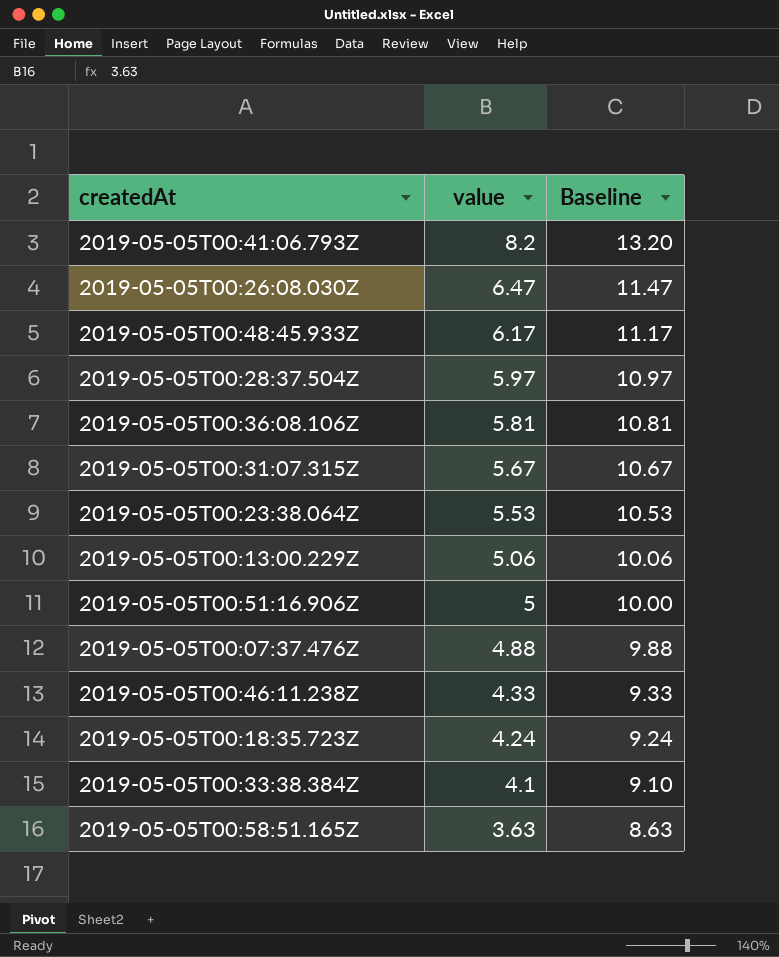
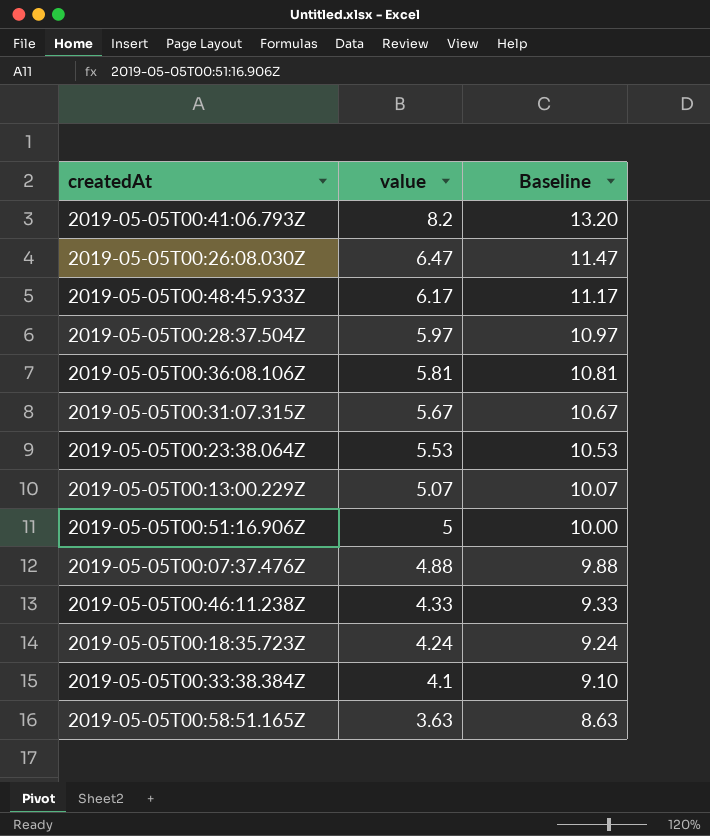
2019-05-05T00:13:00.229Z | value: 5.06 -> 5.07
2019-05-05T00:13:00.229Z | Baseline: 10.06 -> 10.07

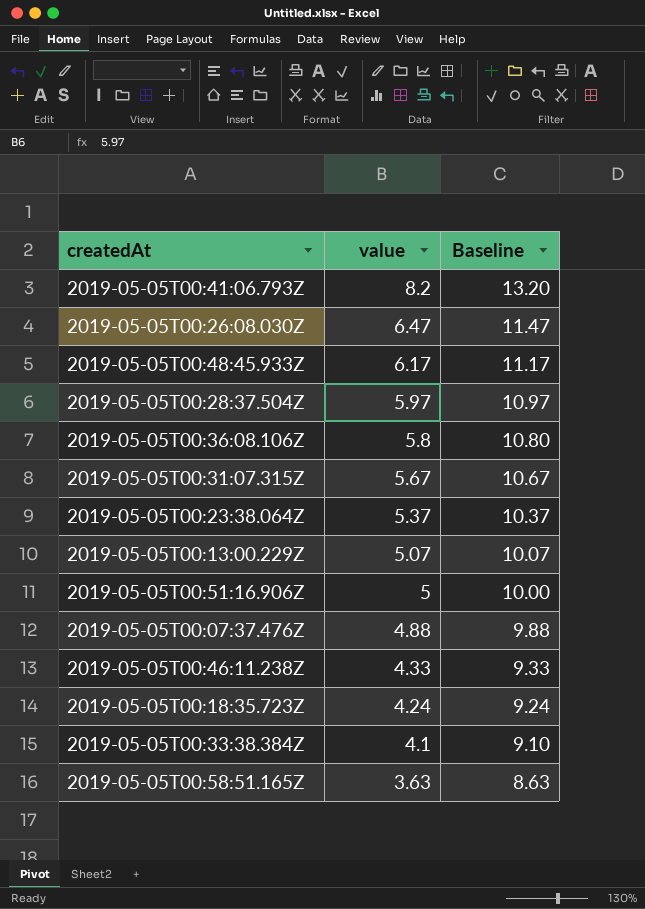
2019-05-05T00:36:08.106Z | value: 5.81 -> 5.8
2019-05-05T00:36:08.106Z | Baseline: 10.81 -> 10.80
2019-05-05T00:23:38.064Z | value: 5.53 -> 5.37
2019-05-05T00:23:38.064Z | Baseline: 10.53 -> 10.37

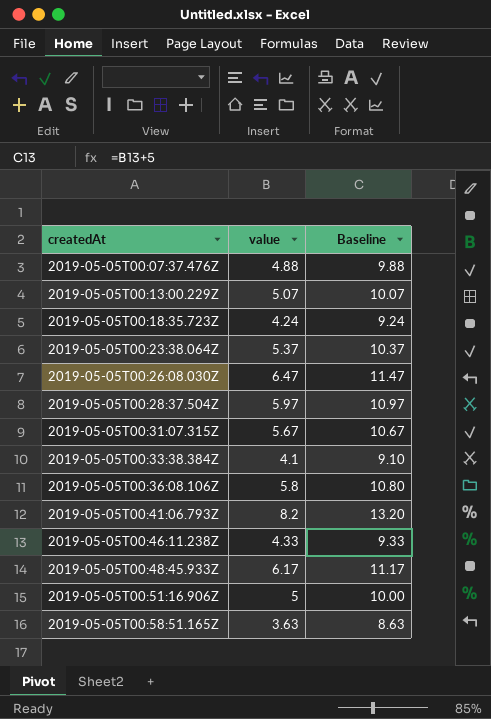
row order: value descending -> createdAt ascending

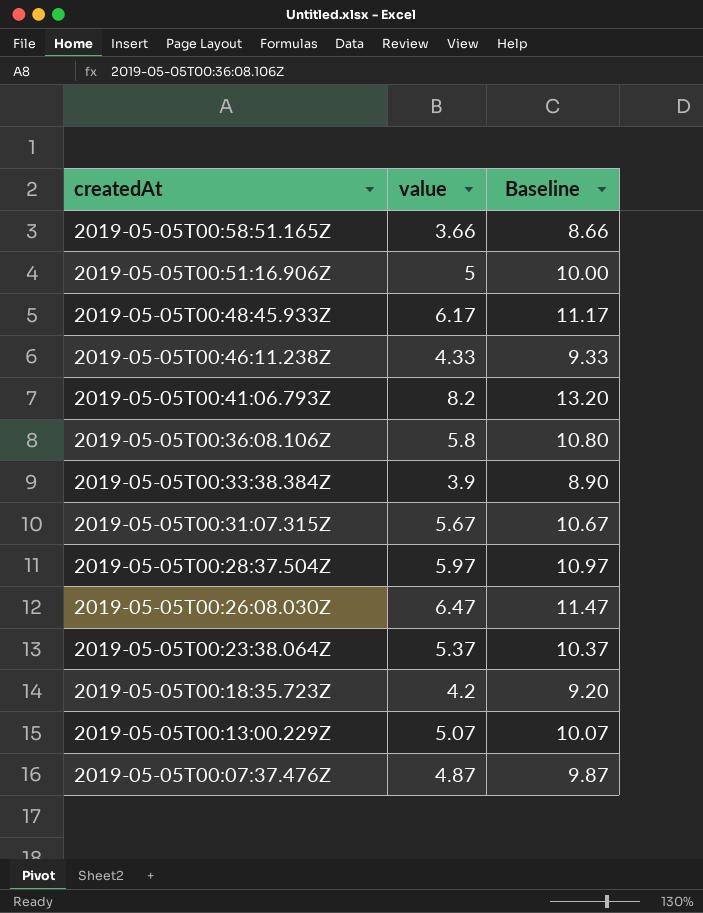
row order: createdAt ascending -> createdAt descending
2019-05-05T00:58:51.165Z | value: 3.63 -> 3.66
2019-05-05T00:58:51.165Z | Baseline: 8.63 -> 8.66
2019-05-05T00:33:38.384Z | value: 4.1 -> 3.9
2019-05-05T00:33:38.384Z | Baseline: 9.10 -> 8.90
2019-05-05T00:18:35.723Z | value: 4.24 -> 4.2
2019-05-05T00:18:35.723Z | Baseline: 9.24 -> 9.20
2019-05-05T00:07:37.476Z | value: 4.88 -> 4.87
2019-05-05T00:07:37.476Z | Baseline: 9.88 -> 9.87

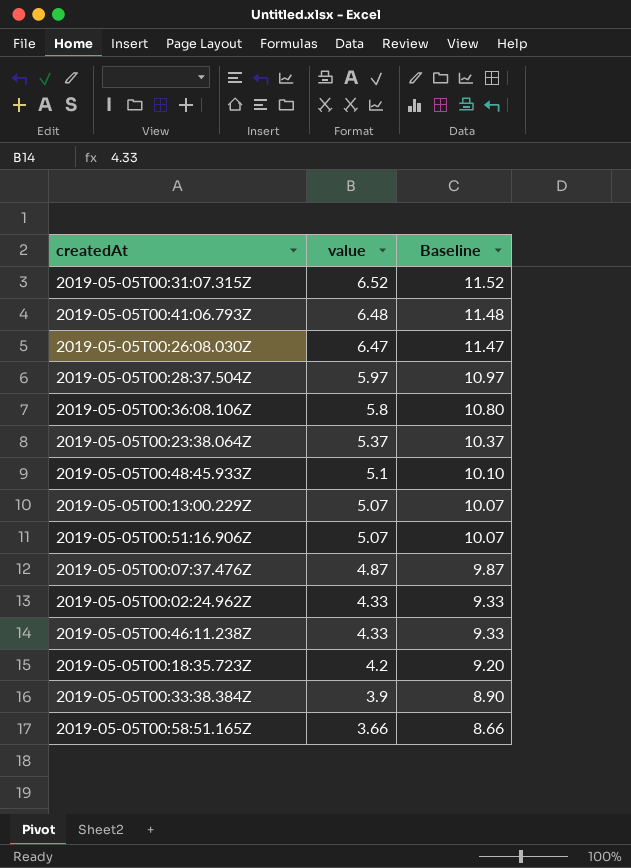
row order: createdAt descending -> value descending
2019-05-05T00:31:07.315Z | value: 5.67 -> 6.52
2019-05-05T00:31:07.315Z | Baseline: 10.67 -> 11.52
2019-05-05T00:41:06.793Z | value: 8.2 -> 6.48
2019-05-05T00:41:06.793Z | Baseline: 13.20 -> 11.48
2019-05-05T00:48:45.933Z | value: 6.17 -> 5.1
2019-05-05T00:48:45.933Z | Baseline: 11.17 -> 10.10
2019-05-05T00:51:16.906Z | value: 5 -> 5.07
2019-05-05T00:51:16.906Z | Baseline: 10.00 -> 10.07
row 2019-05-05T00:02:24.962Z: none -> 4.33 | 9.33

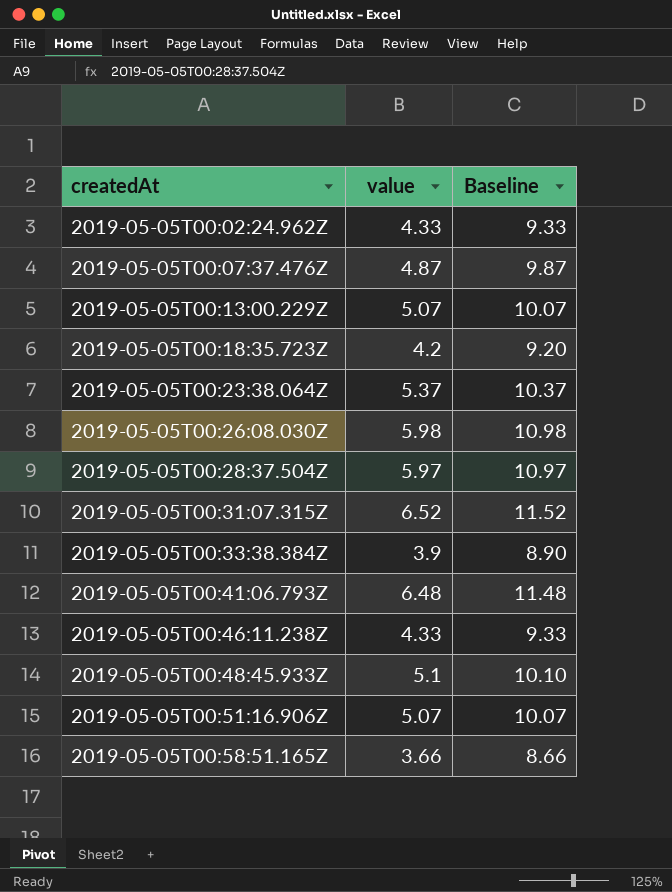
row order: value descending -> createdAt ascending
row 2019-05-05T00:36:08.106Z: 5.8 | 10.80 -> none
2019-05-05T00:26:08.030Z | value: 6.47 -> 5.98
2019-05-05T00:26:08.030Z | Baseline: 11.47 -> 10.98

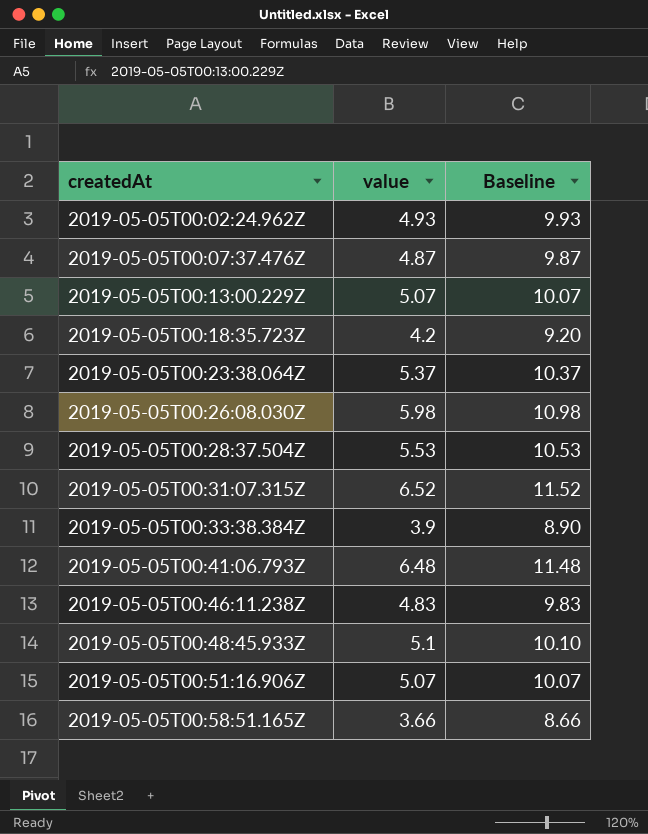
2019-05-05T00:02:24.962Z | value: 4.33 -> 4.93
2019-05-05T00:02:24.962Z | Baseline: 9.33 -> 9.93
2019-05-05T00:28:37.504Z | value: 5.97 -> 5.53
2019-05-05T00:28:37.504Z | Baseline: 10.97 -> 10.53
2019-05-05T00:46:11.238Z | value: 4.33 -> 4.83
2019-05-05T00:46:11.238Z | Baseline: 9.33 -> 9.83

